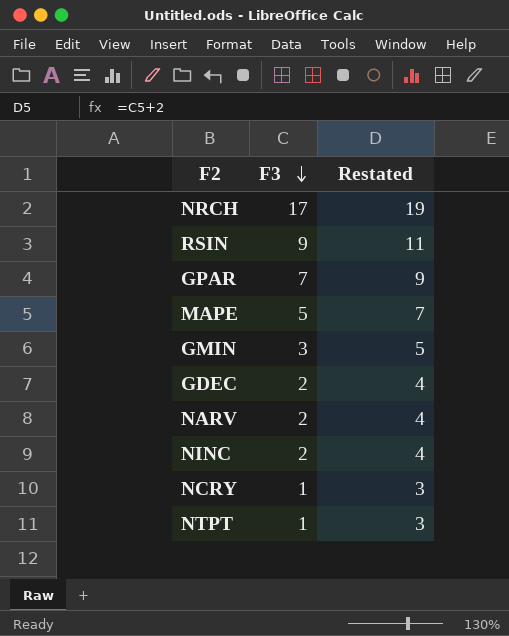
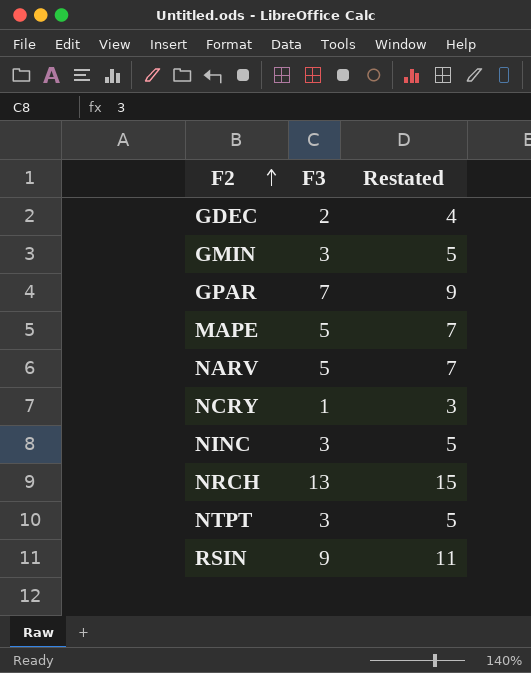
row order: F3 descending -> F2 ascending
NARV | F3: 2 -> 5
NARV | Restated: 4 -> 7
NINC | F3: 2 -> 3
NINC | Restated: 4 -> 5
NRCH | F3: 17 -> 13
NRCH | Restated: 19 -> 15
NTPT | F3: 1 -> 3
NTPT | Restated: 3 -> 5

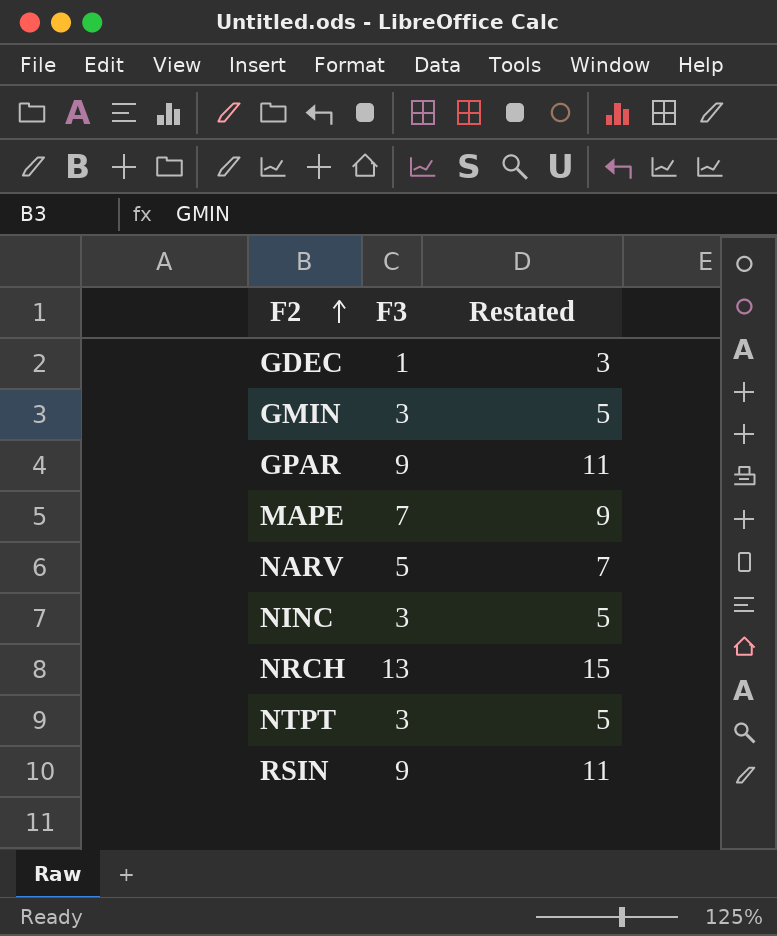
row NCRY: 1 | 3 -> none
GDEC | F3: 2 -> 1
GDEC | Restated: 4 -> 3
GPAR | F3: 7 -> 9
GPAR | Restated: 9 -> 11
MAPE | F3: 5 -> 7
MAPE | Restated: 7 -> 9

